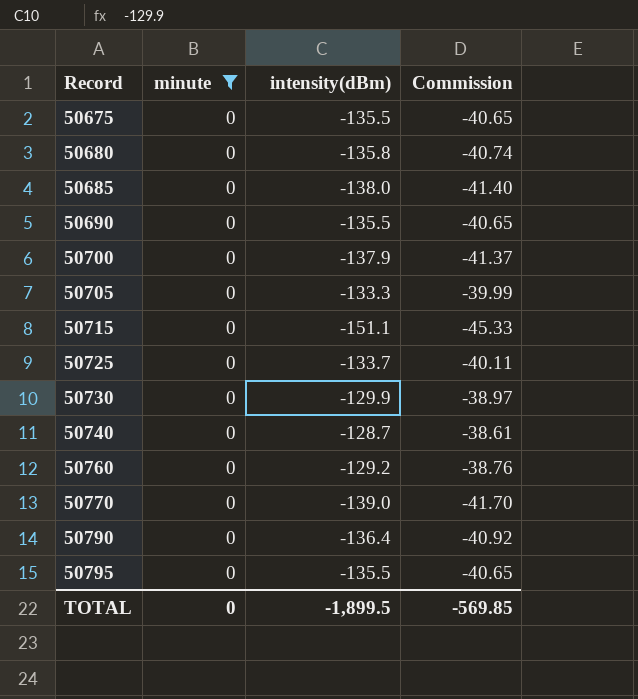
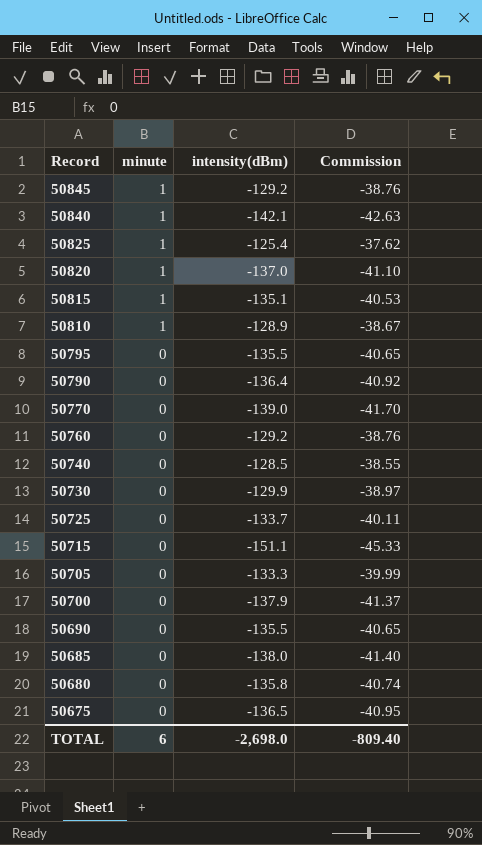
filter: minute = 0 -> none
row order: Record ascending -> Record descending
50740 | intensity(dBm): -128.7 -> -128.5
50740 | Commission: -38.61 -> -38.55
50675 | intensity(dBm): -135.5 -> -136.5
50675 | Commission: -40.65 -> -40.95
TOTAL | minute: 0 -> 6
TOTAL | intensity(dBm): -1,899.5 -> -2,698.0
TOTAL | Commission: -569.85 -> -809.40

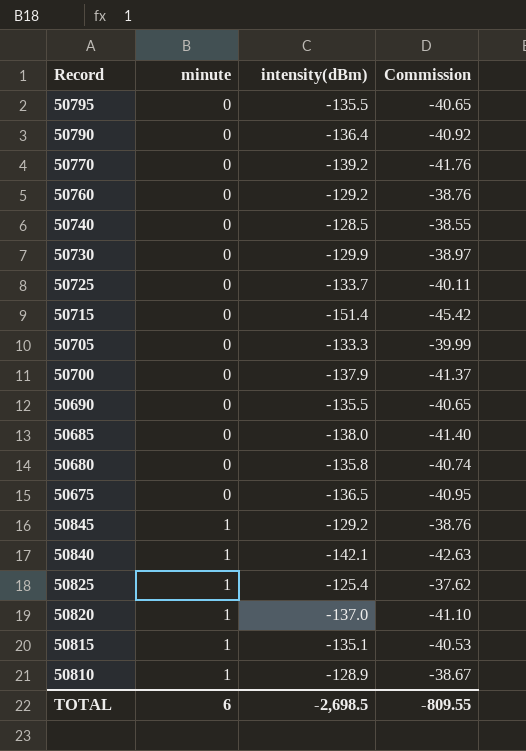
row order: Record descending -> minute ascending
50770 | intensity(dBm): -139.0 -> -139.2
50770 | Commission: -41.70 -> -41.76
50715 | intensity(dBm): -151.1 -> -151.4
50715 | Commission: -45.33 -> -45.42
TOTAL | intensity(dBm): -2,698.0 -> -2,698.5
TOTAL | Commission: -809.40 -> -809.55

